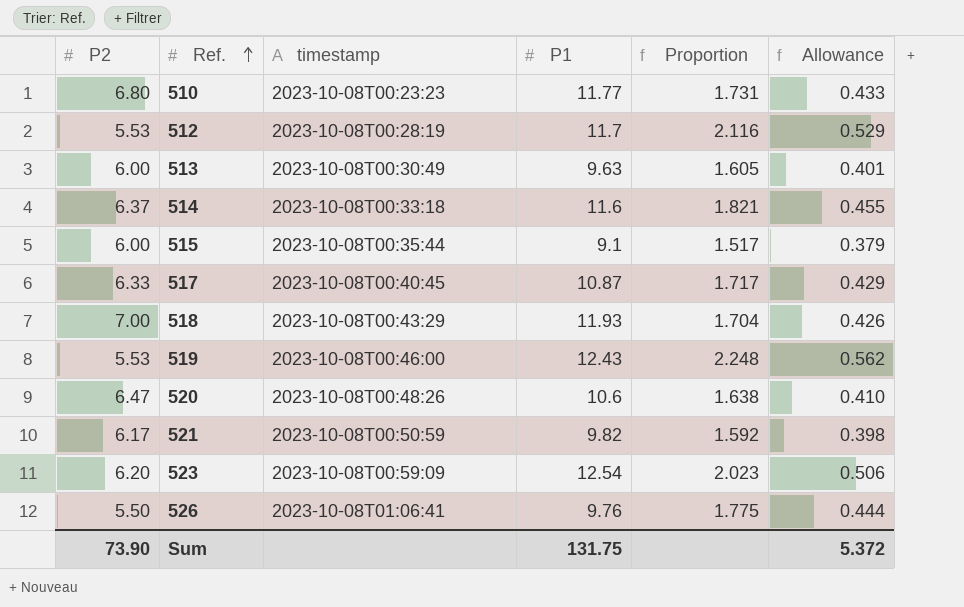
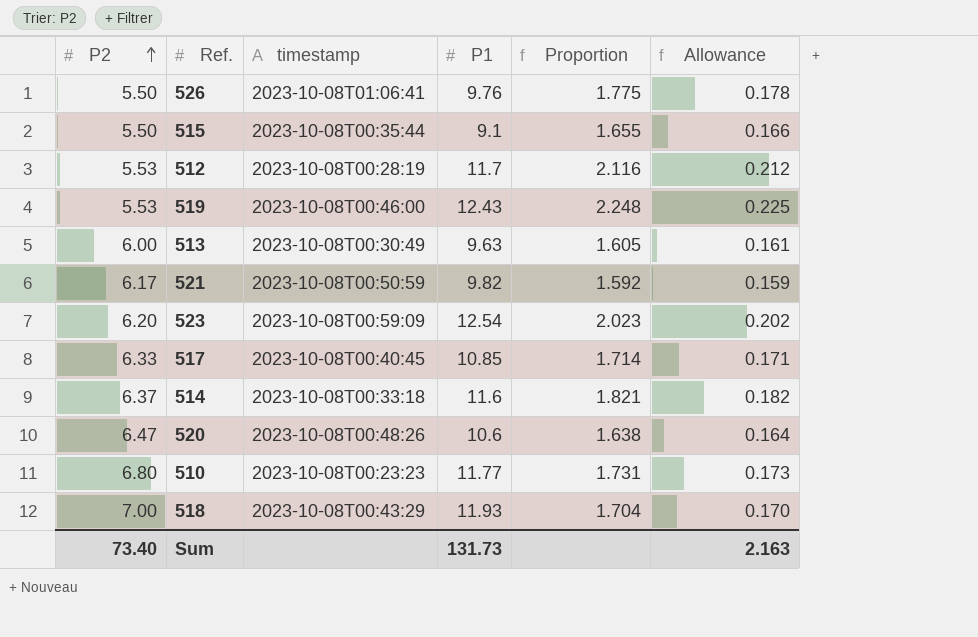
row order: Ref. ascending -> P2 ascending
column Allowance | formula: [Proportion] * 0.25 -> [Proportion] * 0.1
515 | P2: 6.00 -> 5.50
515 | Proportion: 1.517 -> 1.655
517 | P1: 10.87 -> 10.85
517 | Proportion: 1.717 -> 1.714
Sum | P2: 73.90 -> 73.40
Sum | P1: 131.75 -> 131.73
Sum | Allowance: 5.372 -> 2.163

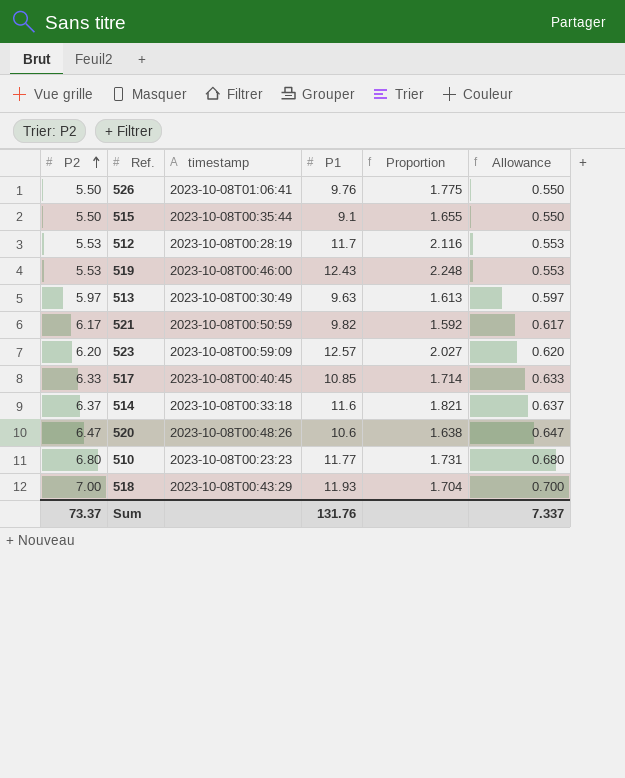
column Allowance | formula: [Proportion] * 0.1 -> [P2] * 0.1
513 | P2: 6.00 -> 5.97
513 | Proportion: 1.605 -> 1.613
523 | P1: 12.54 -> 12.57
523 | Proportion: 2.023 -> 2.027
Sum | P2: 73.40 -> 73.37
Sum | P1: 131.73 -> 131.76
Sum | Allowance: 2.163 -> 7.337

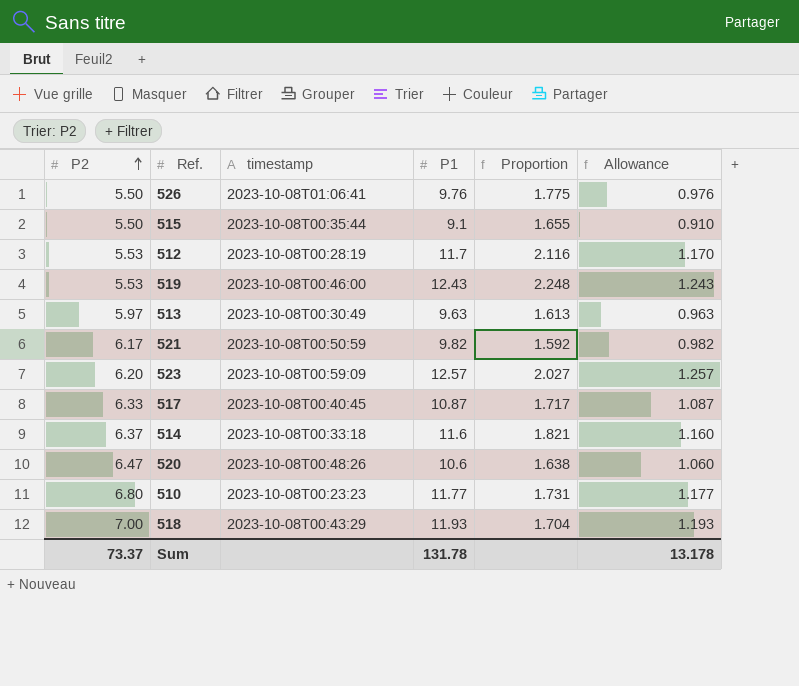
column Allowance | formula: [P2] * 0.1 -> [P1] * 0.1
517 | P1: 10.85 -> 10.87
517 | Proportion: 1.714 -> 1.717
Sum | P1: 131.76 -> 131.78
Sum | Allowance: 7.337 -> 13.178

